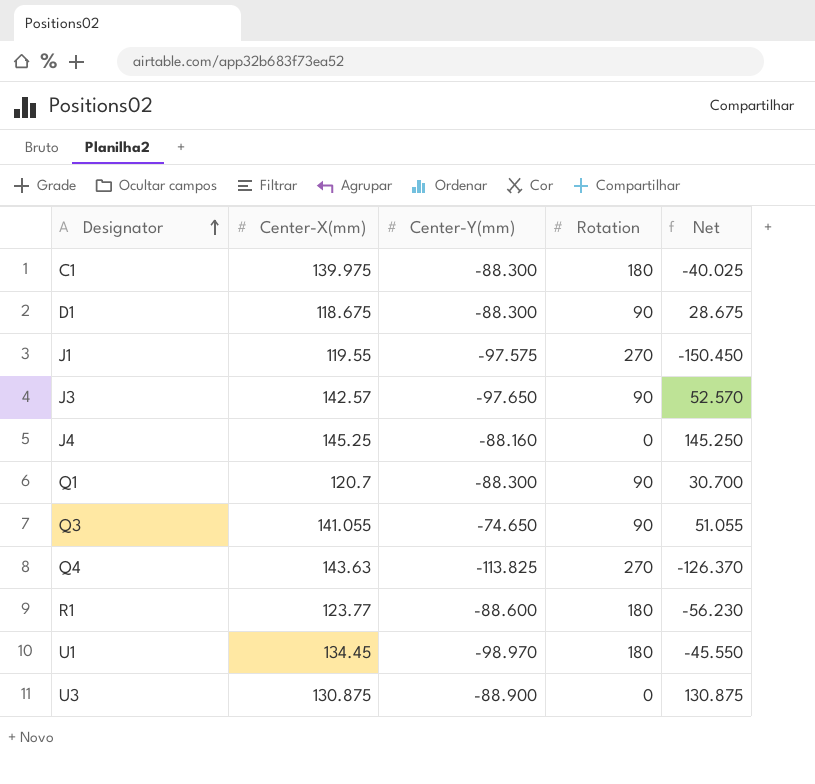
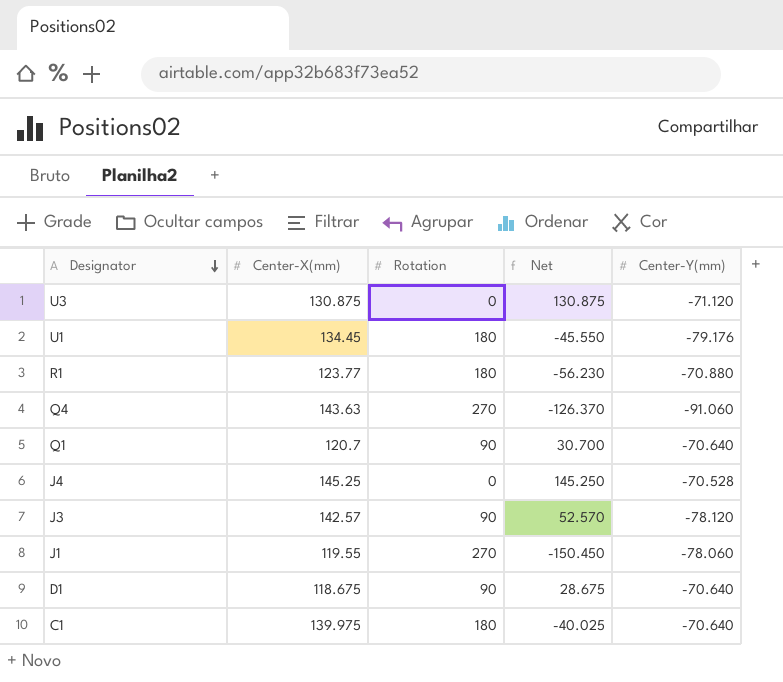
row order: Designator ascending -> Designator descending
column Center-Y(mm) | position: 3 -> 5
row Q3: 141.055 | -74.650 | 90 | 51.055 -> none
U3 | Center-Y(mm): -88.900 -> -71.120
U1 | Center-Y(mm): -98.970 -> -79.176
R1 | Center-Y(mm): -88.600 -> -70.880
Q4 | Center-Y(mm): -113.825 -> -91.060
Q1 | Center-Y(mm): -88.300 -> -70.640
J4 | Center-Y(mm): -88.160 -> -70.528
J3 | Center-Y(mm): -97.650 -> -78.120
J1 | Center-Y(mm): -97.575 -> -78.060
D1 | Center-Y(mm): -88.300 -> -70.640
C1 | Center-Y(mm): -88.300 -> -70.640

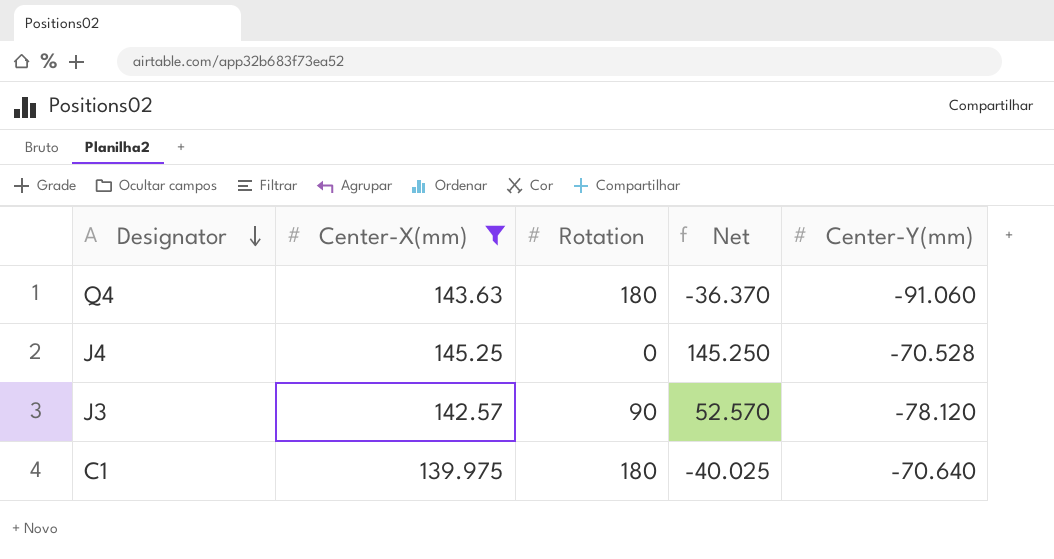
filter: none -> Center-X(mm) >= 139.975
Q4 | Rotation: 270 -> 180
Q4 | Net: -126.370 -> -36.370

